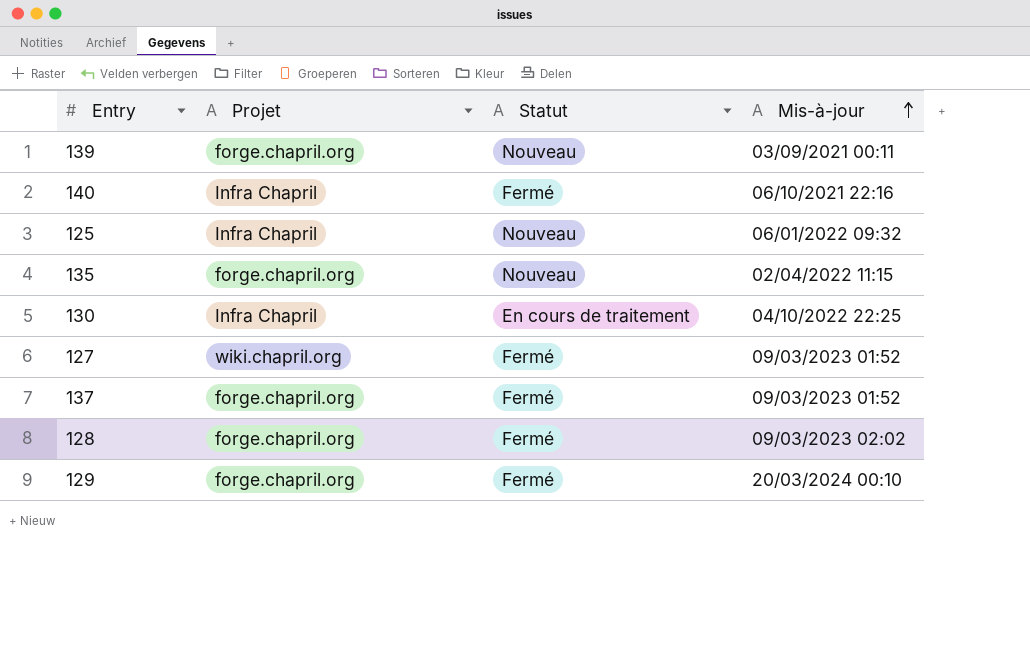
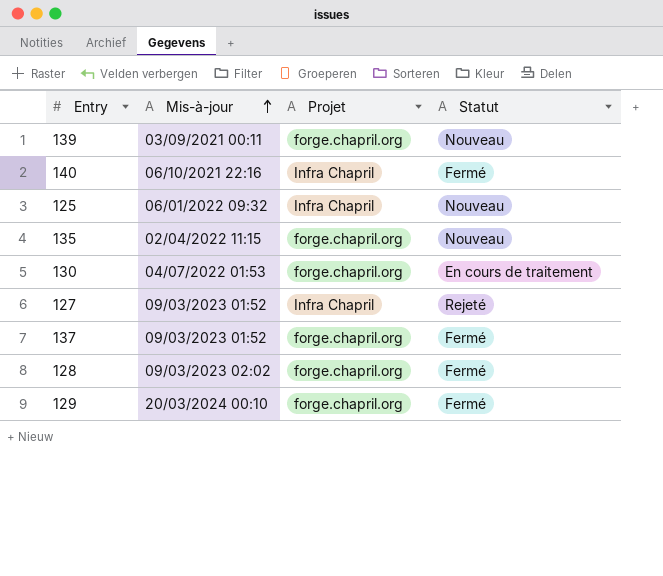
column Mis-à-jour | position: 4 -> 2
130 | Mis-à-jour: 04/10/2022 22:25 -> 04/07/2022 01:53
130 | Projet: Infra Chapril -> forge.chapril.org
127 | Projet: wiki.chapril.org -> Infra Chapril
127 | Statut: Fermé -> Rejeté

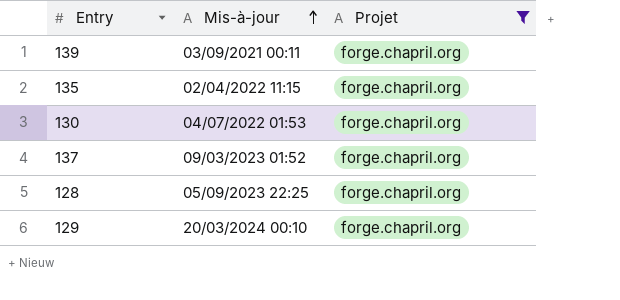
filter: none -> Projet = forge.chapril.org
column Statut | position: 4 -> none
128 | Mis-à-jour: 09/03/2023 02:02 -> 05/09/2023 22:25

